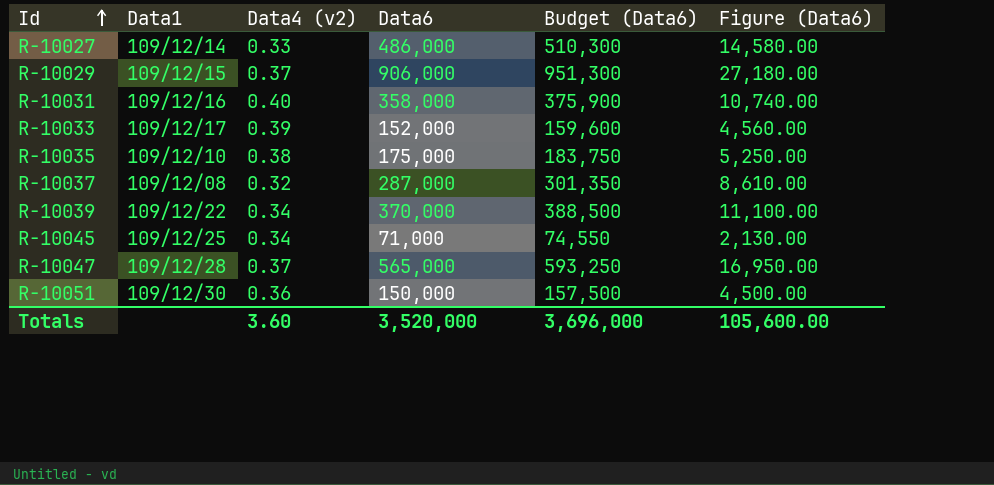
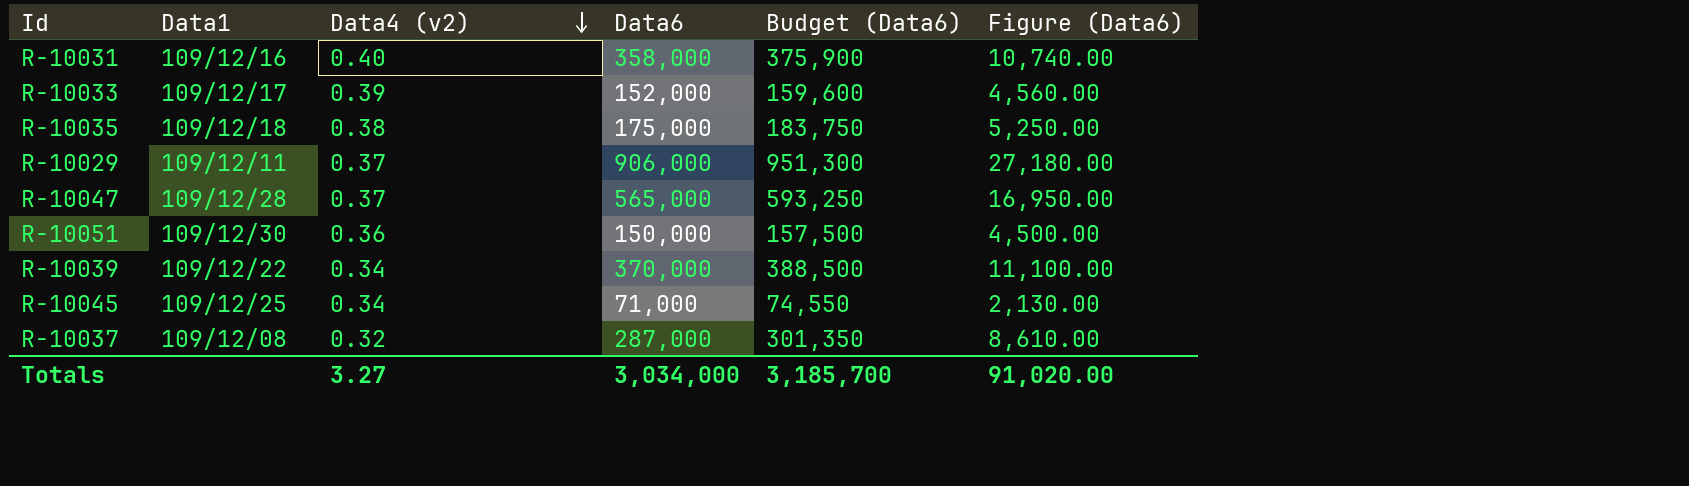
row order: Id ascending -> Data4 (v2) descending
row R-10027: 109/12/14 | 0.33 | 486,000 | 510,300 | 14,580.00 -> none
R-10035 | Data1: 109/12/10 -> 109/12/18
R-10029 | Data1: 109/12/15 -> 109/12/11
Totals | Data4 (v2): 3.60 -> 3.27
Totals | Data6: 3,520,000 -> 3,034,000
Totals | Budget (Data6): 3,696,000 -> 3,185,700
Totals | Figure (Data6): 105,600.00 -> 91,020.00

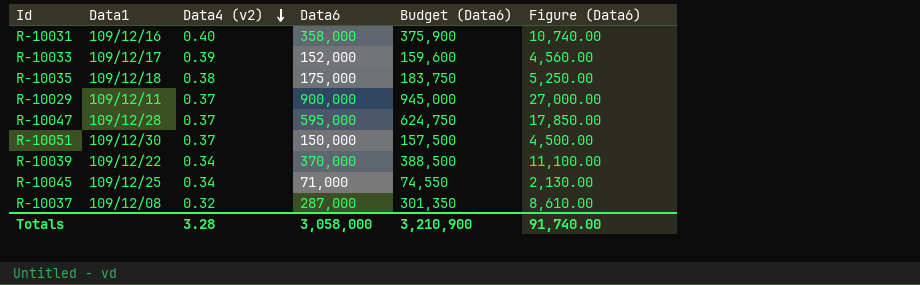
R-10029 | Data6: 906,000 -> 900,000
R-10029 | Budget (Data6): 951,300 -> 945,000
R-10029 | Figure (Data6): 27,180.00 -> 27,000.00
R-10047 | Data6: 565,000 -> 595,000
R-10047 | Budget (Data6): 593,250 -> 624,750
R-10047 | Figure (Data6): 16,950.00 -> 17,850.00
R-10051 | Data4 (v2): 0.36 -> 0.37
Totals | Data4 (v2): 3.27 -> 3.28
Totals | Data6: 3,034,000 -> 3,058,000
Totals | Budget (Data6): 3,185,700 -> 3,210,900
Totals | Figure (Data6): 91,020.00 -> 91,740.00

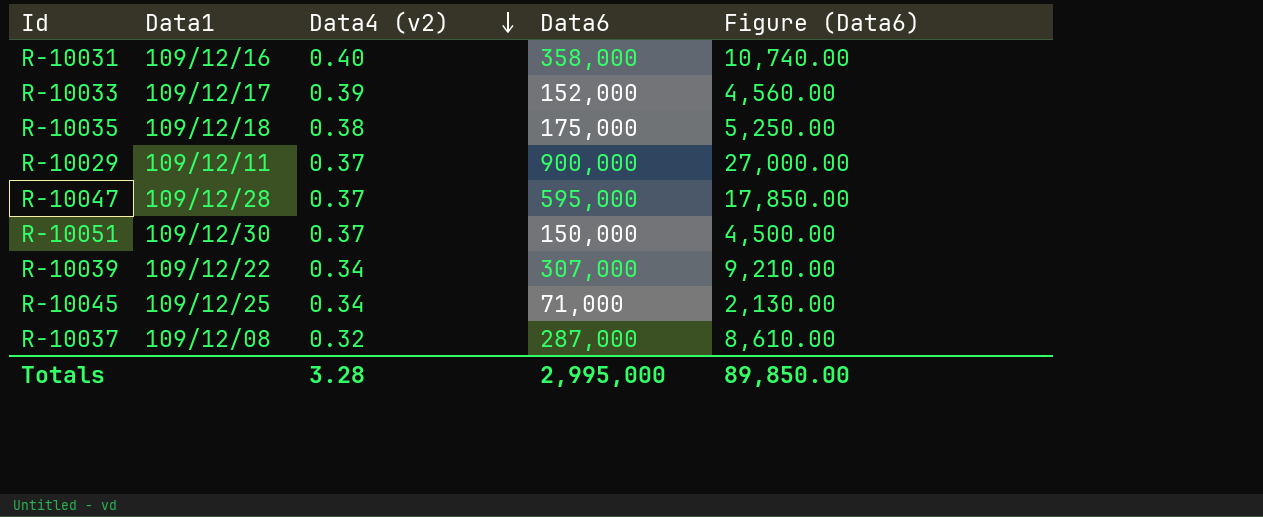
column Budget (Data6) | formula: [Data6] * 1.05 -> none
R-10039 | Data6: 370,000 -> 307,000
R-10039 | Figure (Data6): 11,100.00 -> 9,210.00
Totals | Data6: 3,058,000 -> 2,995,000
Totals | Figure (Data6): 91,740.00 -> 89,850.00

